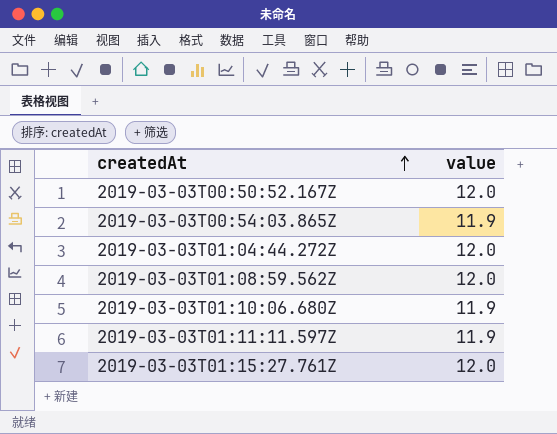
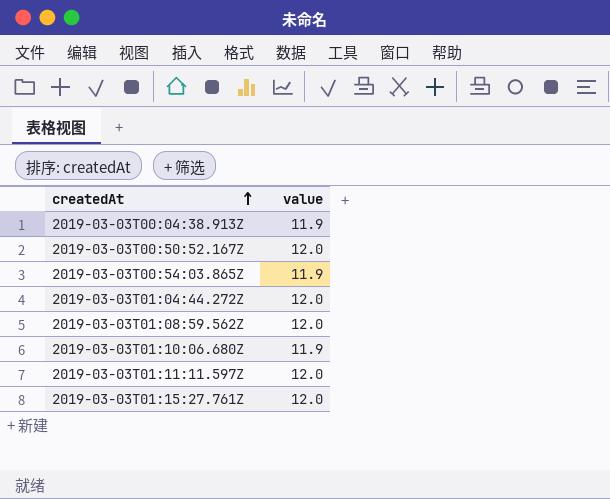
row 2019-03-03T00:04:38.913Z: none -> 11.9
2019-03-03T01:11:11.597Z | value: 11.9 -> 12.0

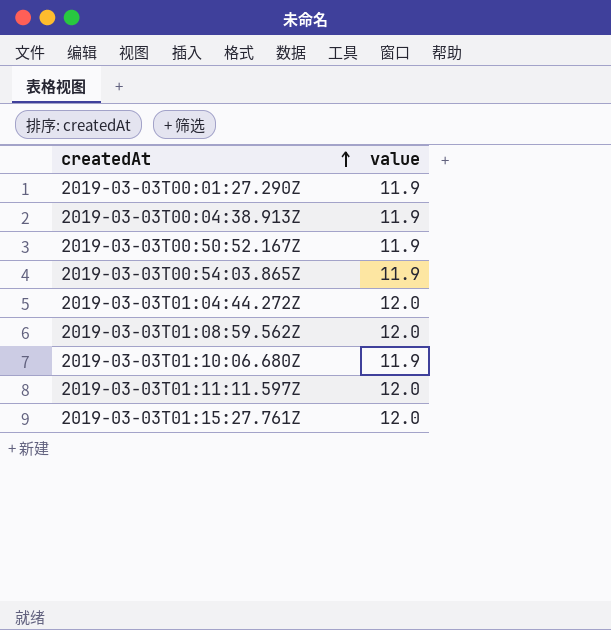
row 2019-03-03T00:01:27.290Z: none -> 11.9
2019-03-03T00:50:52.167Z | value: 12.0 -> 11.9

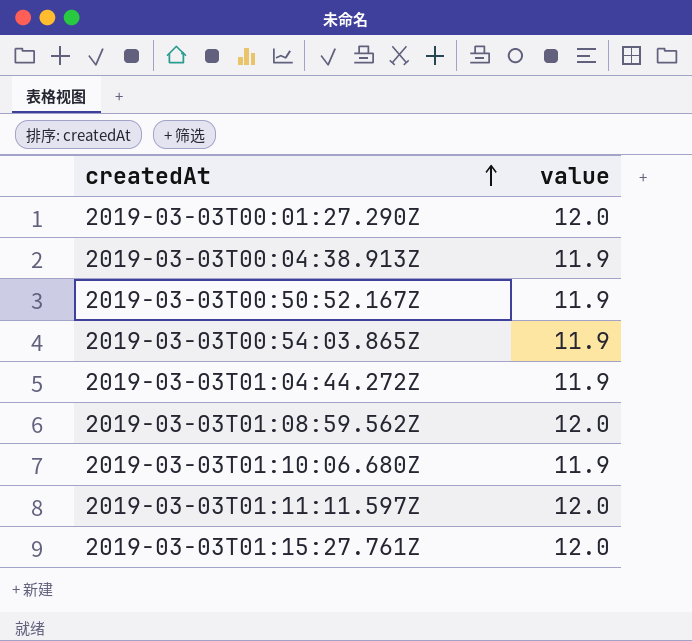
2019-03-03T00:01:27.290Z | value: 11.9 -> 12.0
2019-03-03T01:04:44.272Z | value: 12.0 -> 11.9

